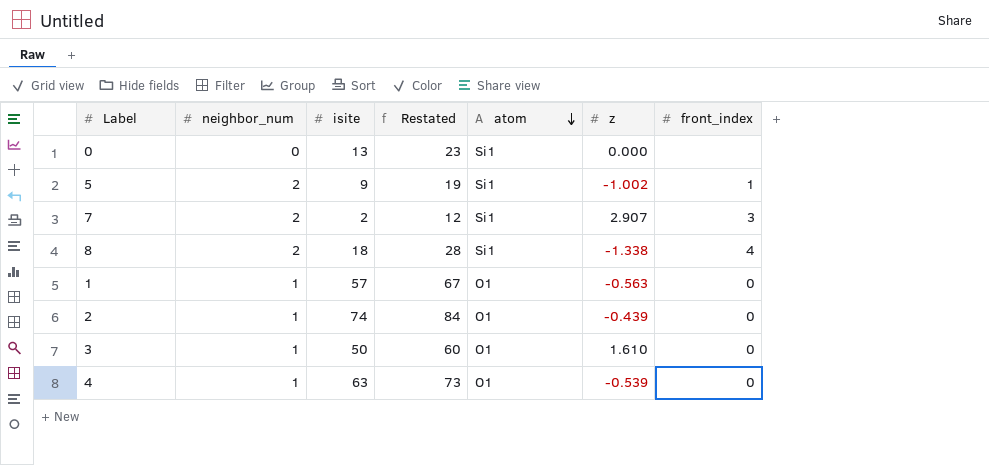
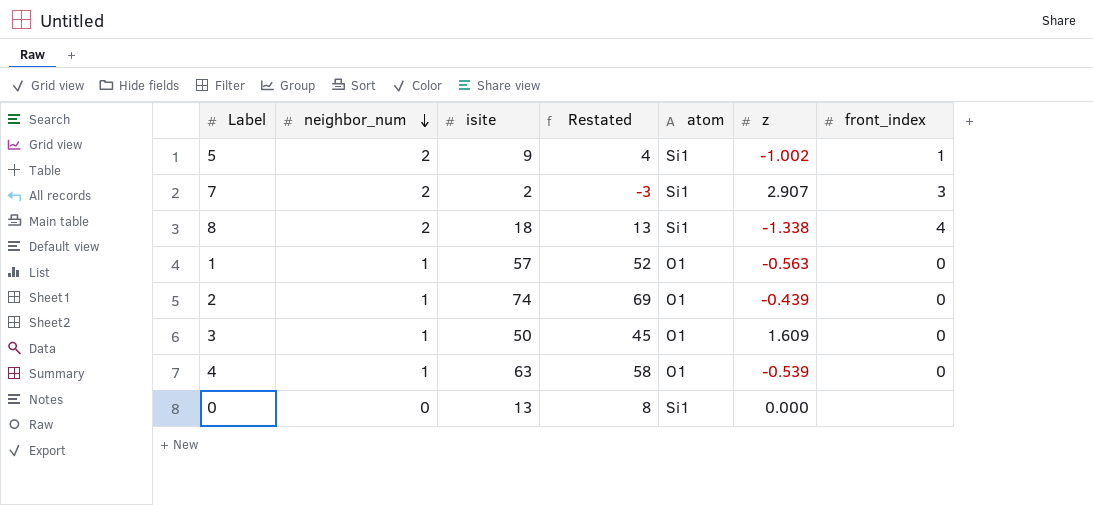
row order: atom descending -> neighbor_num descending
column Restated | formula: [isite] + 10 -> [isite] - 5
3 | z: 1.610 -> 1.609

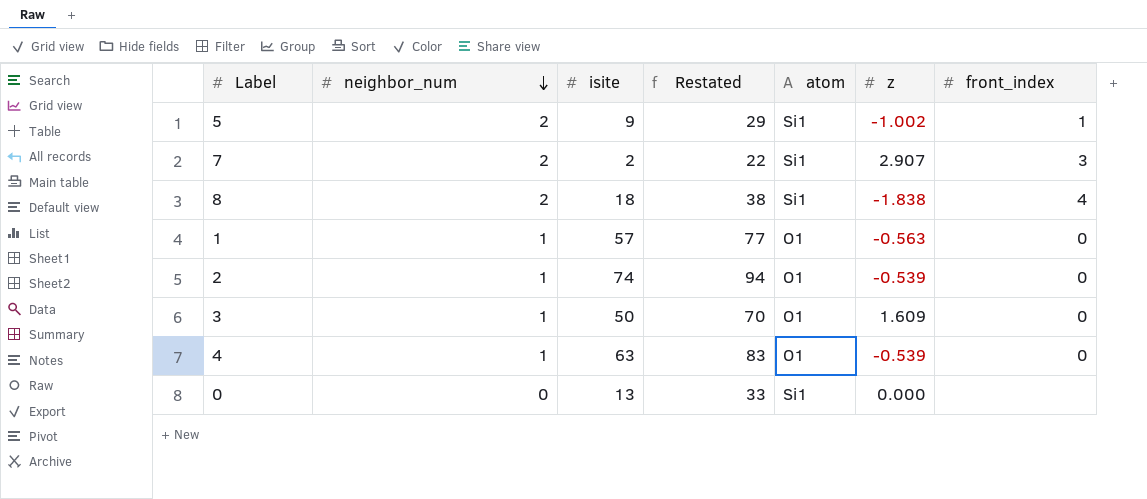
column Restated | formula: [isite] - 5 -> [isite] + 20
8 | z: -1.338 -> -1.838
2 | z: -0.439 -> -0.539

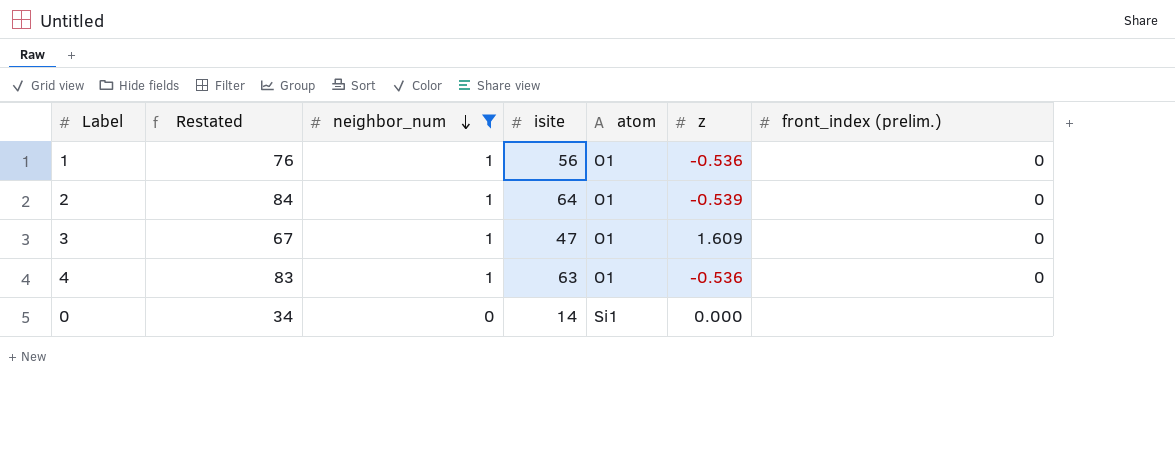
filter: none -> neighbor_num != 2
column Restated | position: 4 -> 2
column name: front_index -> front_index (prelim.)
1 | Restated: 77 -> 76
1 | isite: 57 -> 56
1 | z: -0.563 -> -0.536
2 | Restated: 94 -> 84
2 | isite: 74 -> 64
3 | Restated: 70 -> 67
3 | isite: 50 -> 47
4 | z: -0.539 -> -0.536
0 | Restated: 33 -> 34
0 | isite: 13 -> 14

